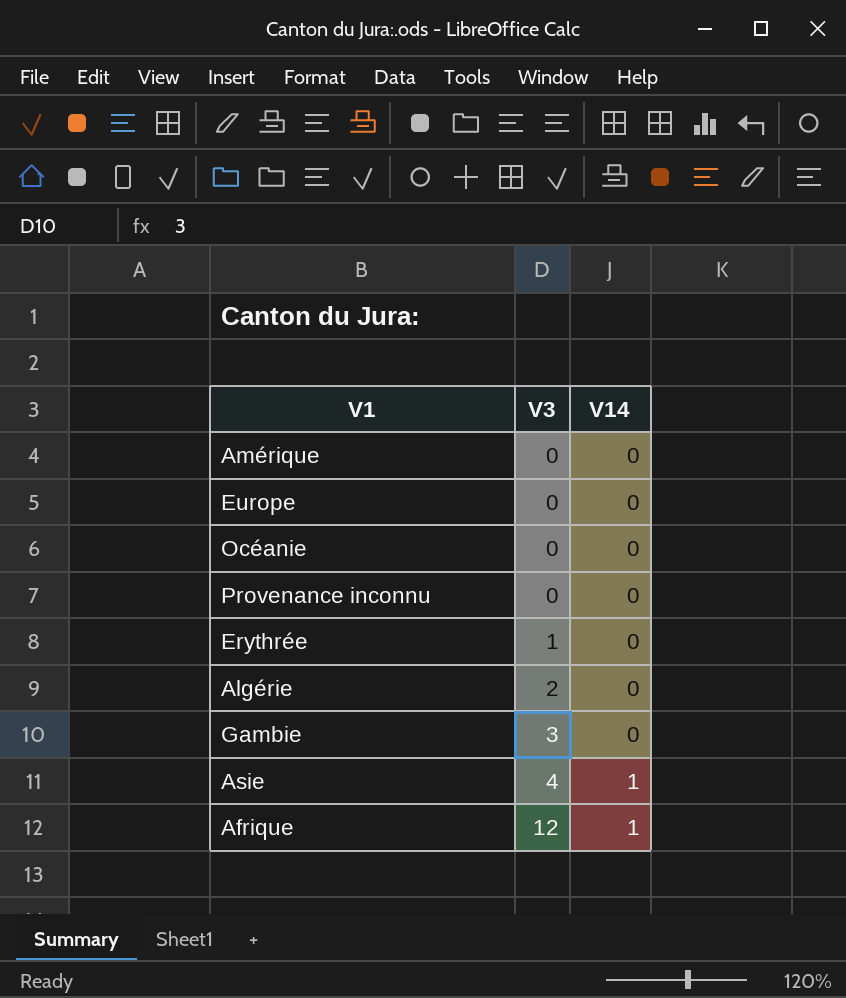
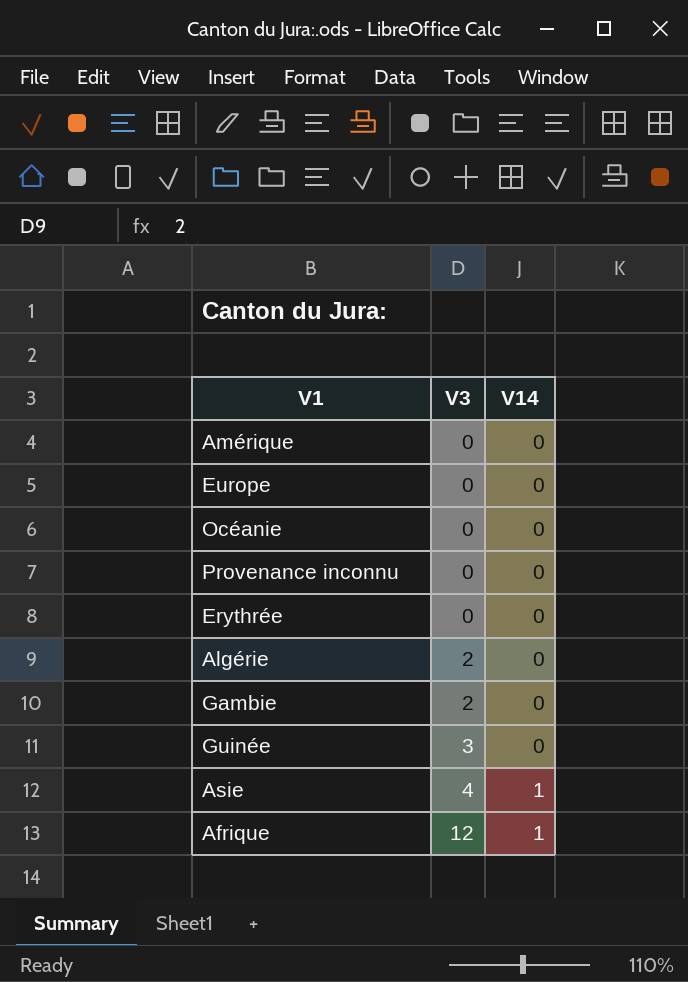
Erythrée | V3: 1 -> 0
Gambie | V3: 3 -> 2
row Guinée: none -> 3 | 0

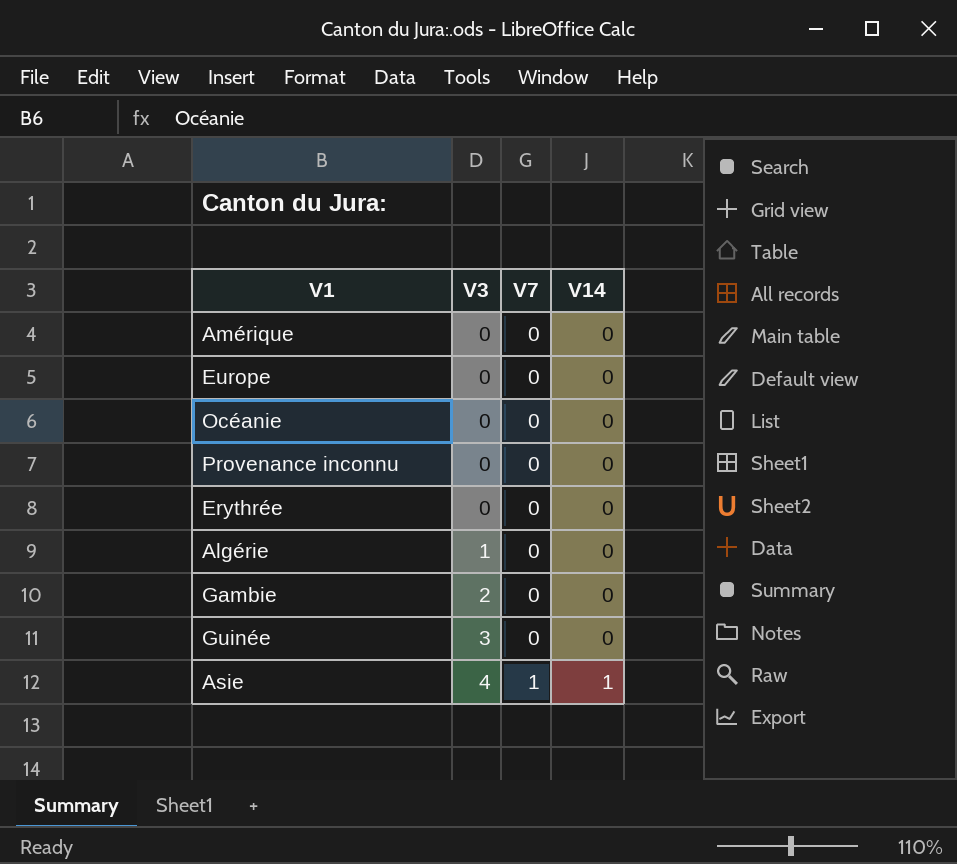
column V7 | position: none -> 3
row Afrique: 12 | 1 -> none
Algérie | V3: 2 -> 1

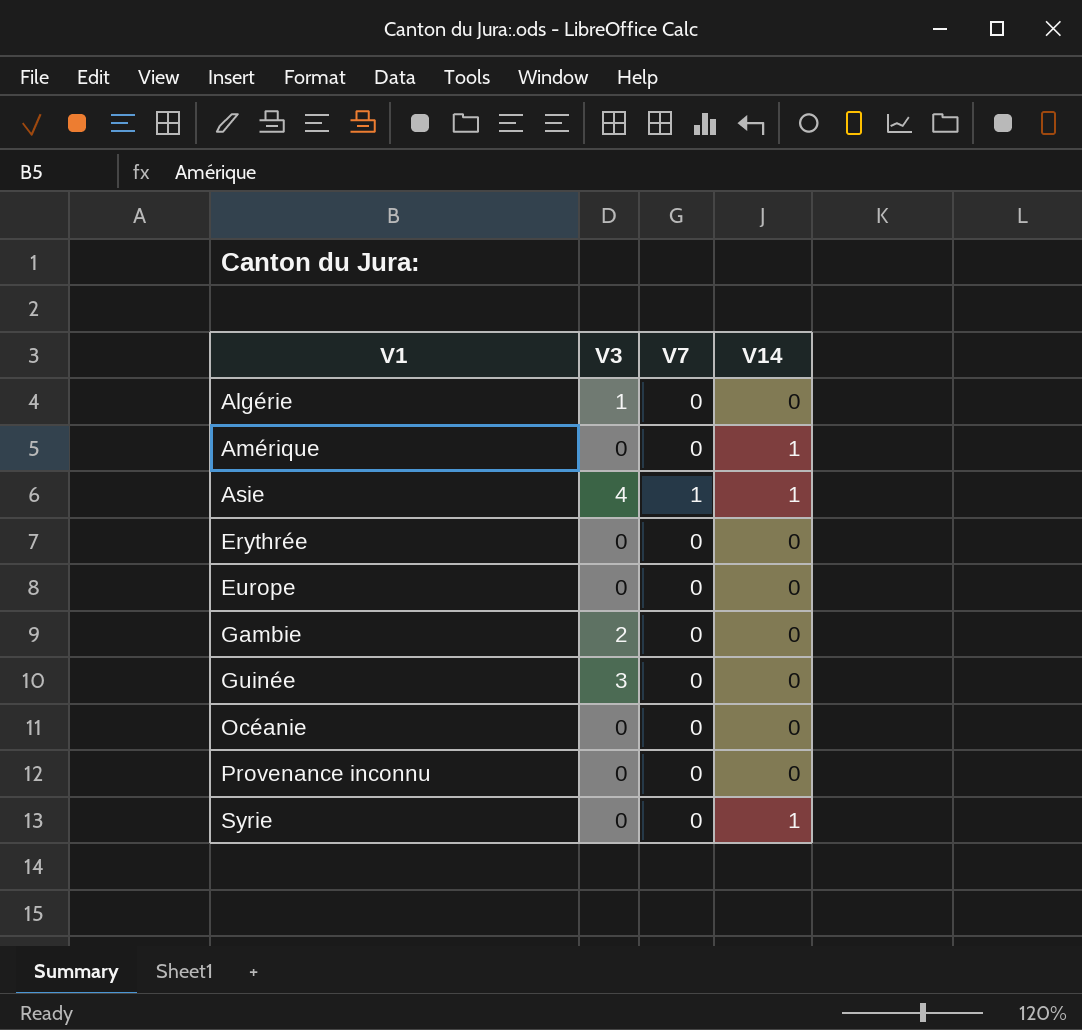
row order: V3 ascending -> V1 ascending
Amérique | V14: 0 -> 1
row Syrie: none -> 0 | 0 | 1

